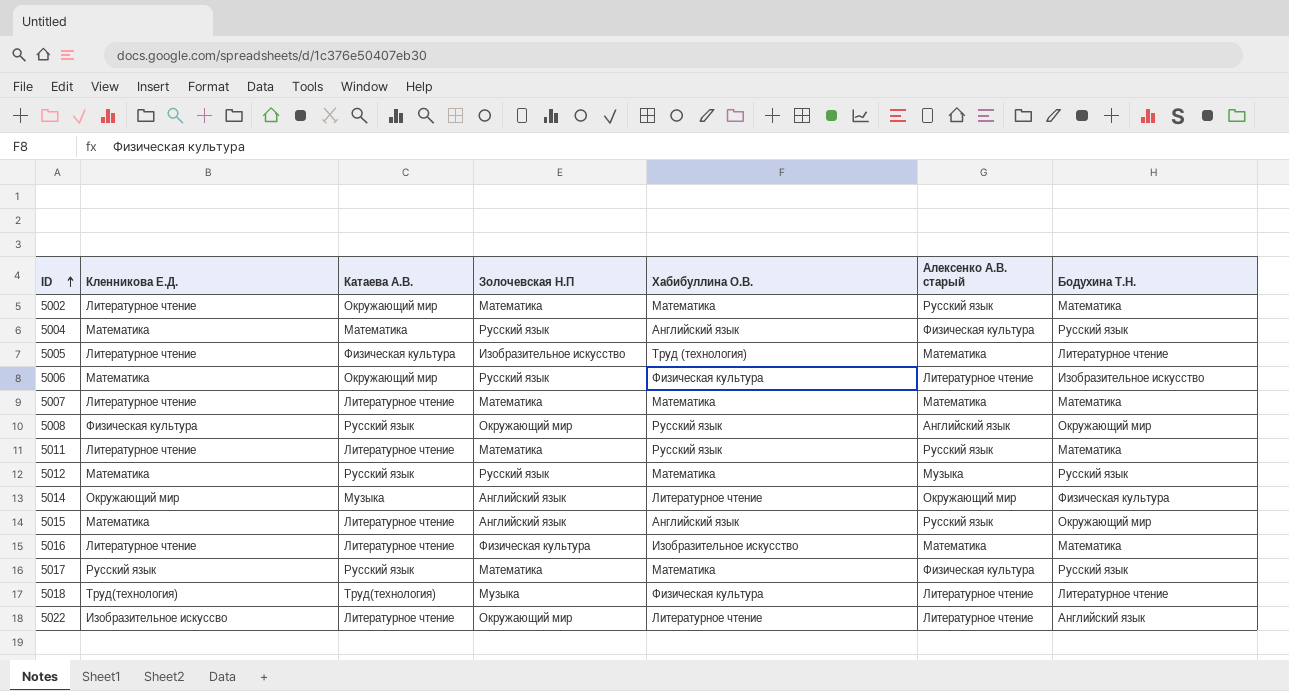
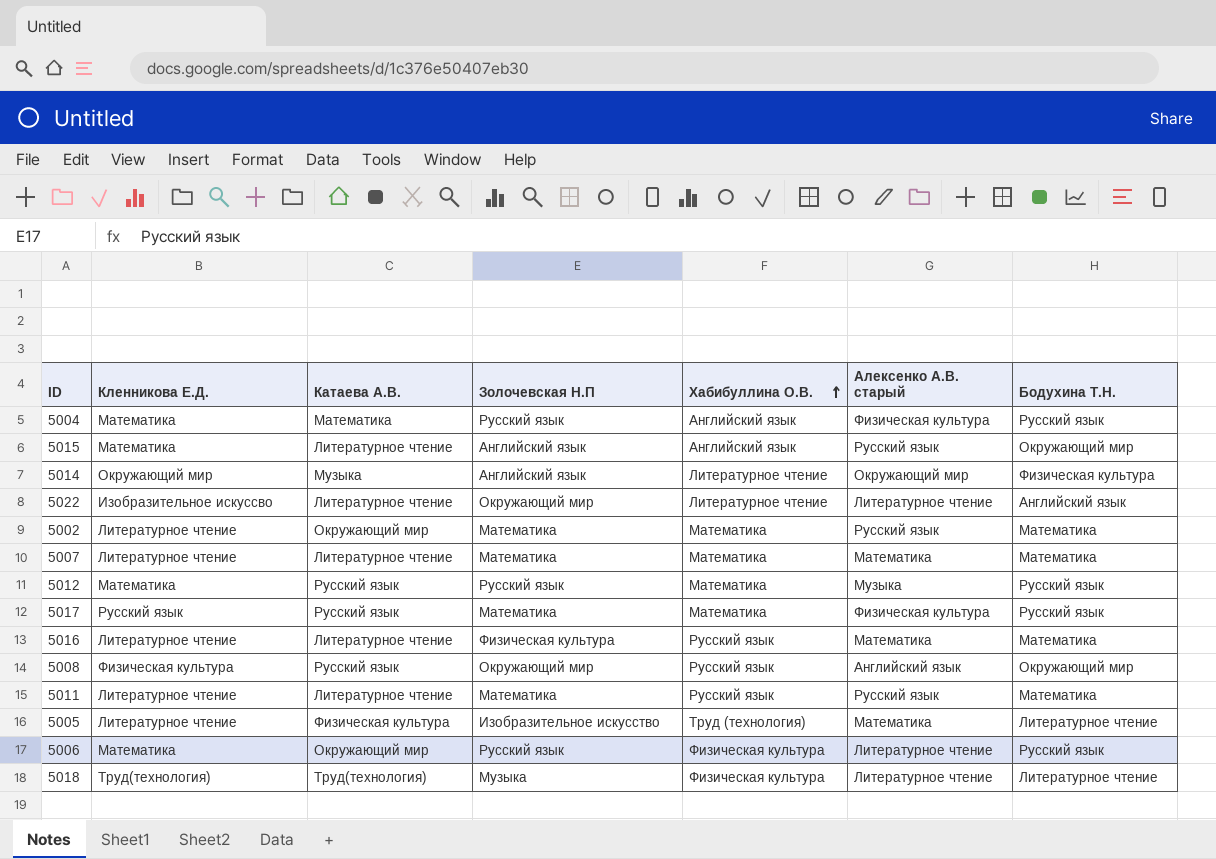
row order: ID ascending -> Хабибуллина О.В. ascending
5016 | Хабибуллина О.В.: Изобразительное искусство -> Русский язык
5006 | Бодухина Т.Н.: Изобразительное искусство -> Русский язык

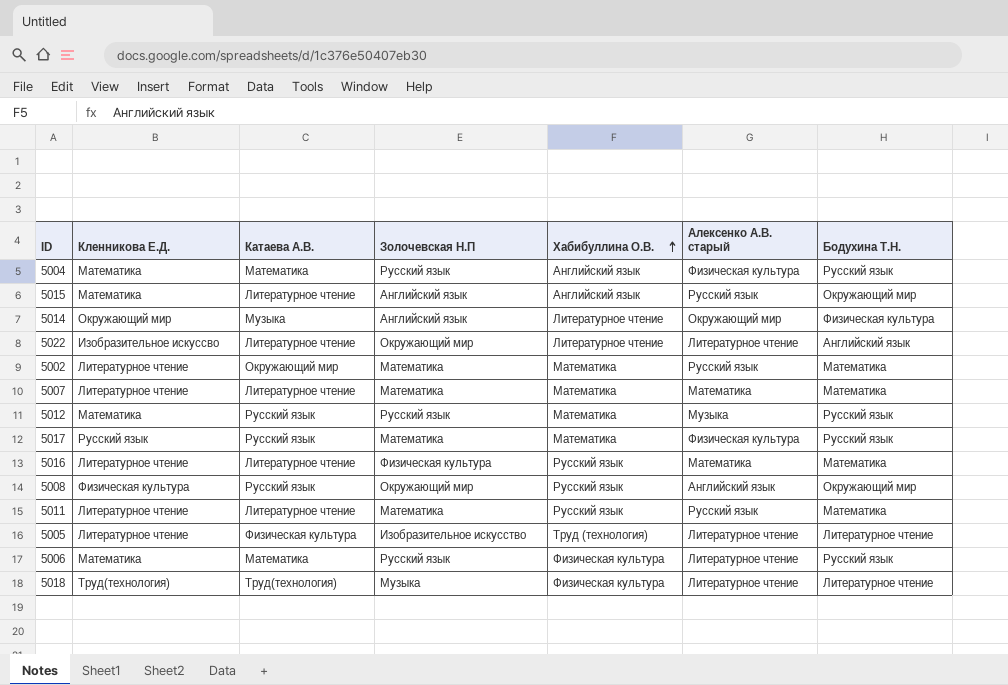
5005 | Алексенко А.В. старый: Математика -> Литературное чтение
5006 | Катаева А.В.: Окружающий мир -> Математика

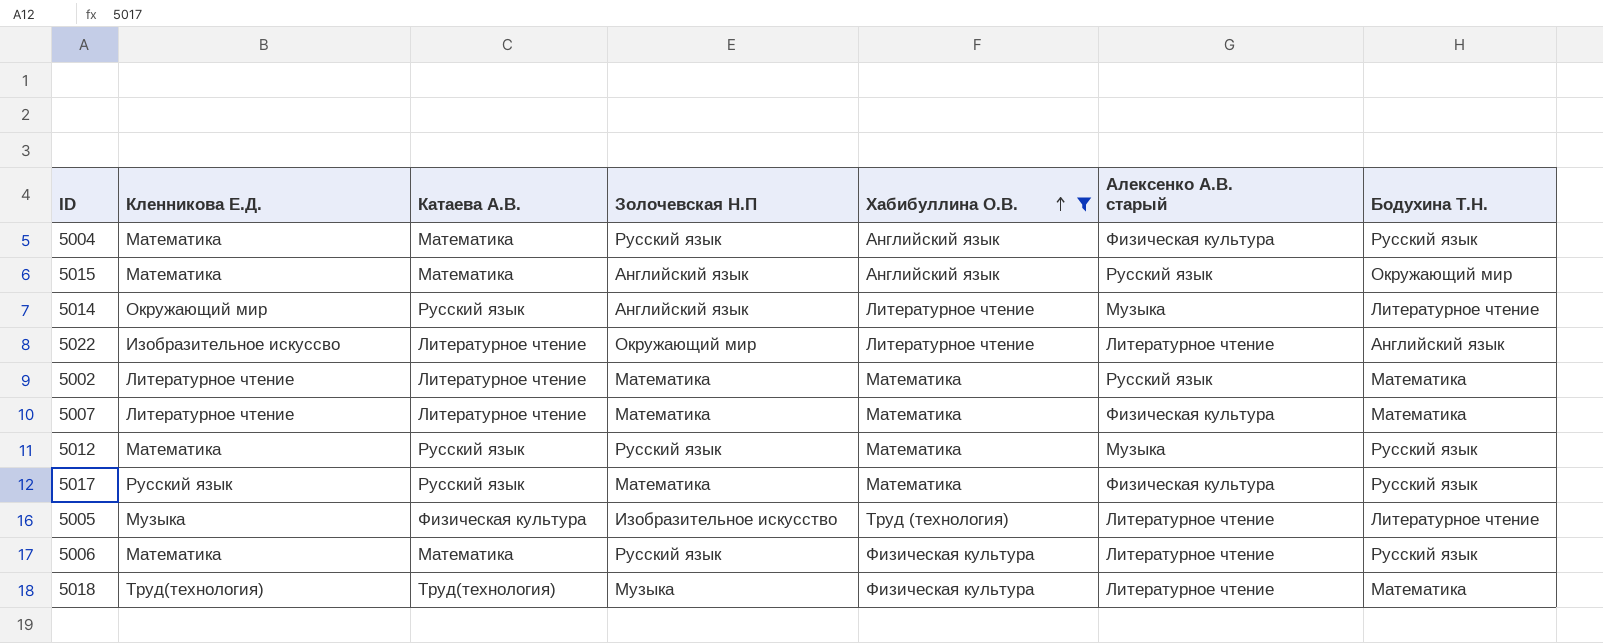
filter: none -> Хабибуллина О.В. != Русский язык
5015 | Катаева А.В.: Литературное чтение -> Математика
5014 | Катаева А.В.: Музыка -> Русский язык
5014 | Алексенко А.В. старый: Окружающий мир -> Музыка
5014 | Бодухина Т.Н.: Физическая культура -> Литературное чтение
5002 | Катаева А.В.: Окружающий мир -> Литературное чтение
5007 | Алексенко А.В. старый: Математика -> Физическая культура
5005 | Кленникова Е.Д.: Литературное чтение -> Музыка
5018 | Бодухина Т.Н.: Литературное чтение -> Математика

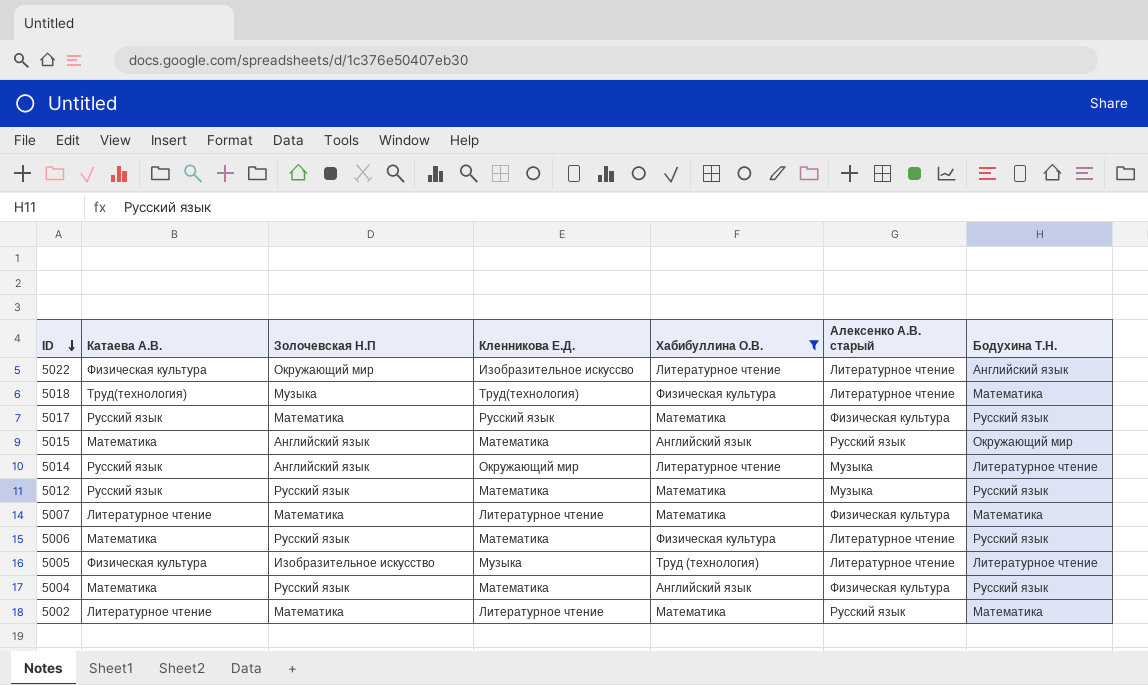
row order: Хабибуллина О.В. ascending -> ID descending
column Кленникова Е.Д. | position: 2 -> 4
5022 | Катаева А.В.: Литературное чтение -> Физическая культура

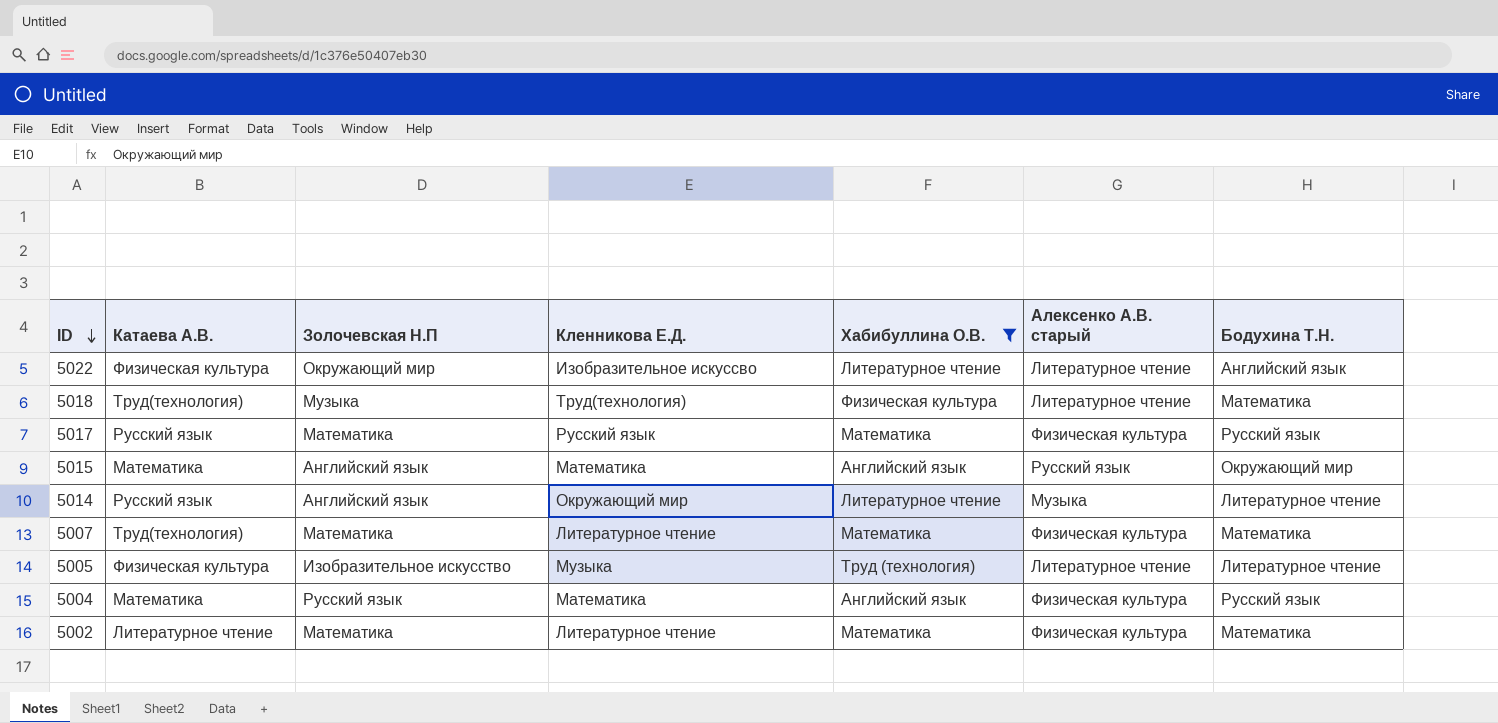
row 5012: Русский язык | Русский язык | Математика | Математика | Музыка | Русский язык -> none
row 5006: Математика | Русский язык | Математика | Физическая культура | Литературное чтение | Русский язык -> none
5007 | Катаева А.В.: Литературное чтение -> Труд(технология)
5002 | Алексенко А.В. старый: Русский язык -> Физическая культура

